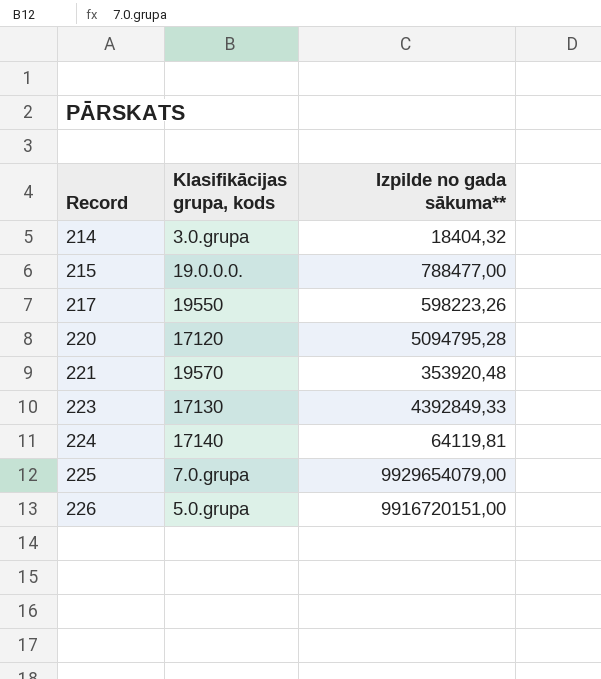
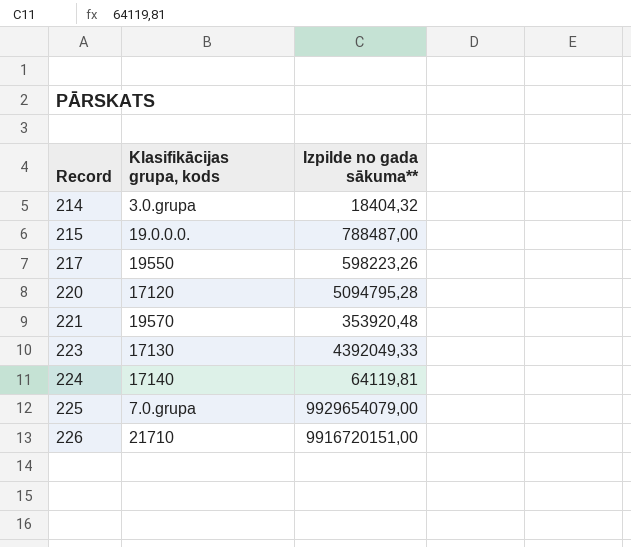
215 | Izpilde no gada sākuma**: 788477,00 -> 788487,00
223 | Izpilde no gada sākuma**: 4392849,33 -> 4392049,33
226 | Klasifikācijas grupa, kods: 5.0.grupa -> 21710

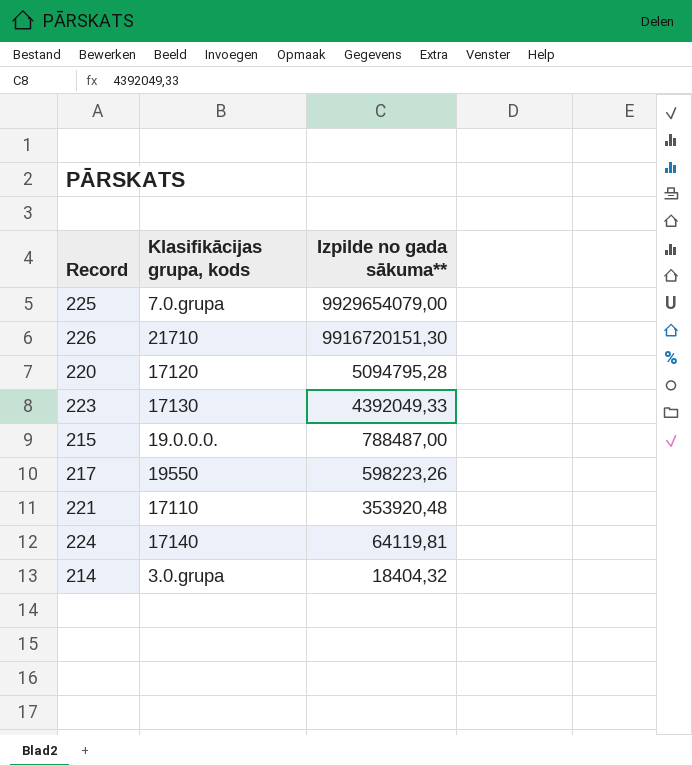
row order: Record ascending -> Izpilde no gada sākuma** descending
226 | Izpilde no gada sākuma**: 9916720151,00 -> 9916720151,30
221 | Klasifikācijas grupa, kods: 19570 -> 17110

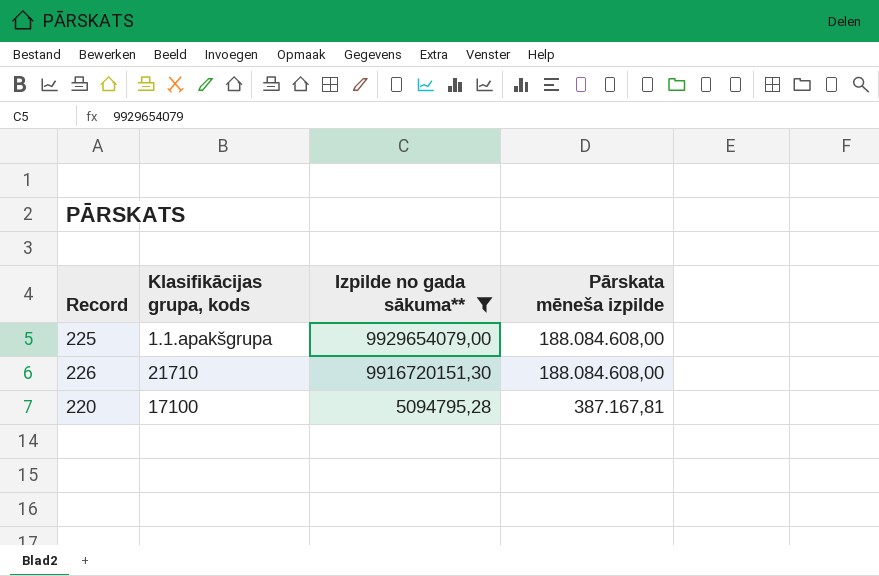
filter: none -> Izpilde no gada sākuma** >= 5094795,28
column Pārskata mēneša izpilde | position: none -> 4
225 | Klasifikācijas grupa, kods: 7.0.grupa -> 1.1.apakšgrupa
220 | Klasifikācijas grupa, kods: 17120 -> 17100

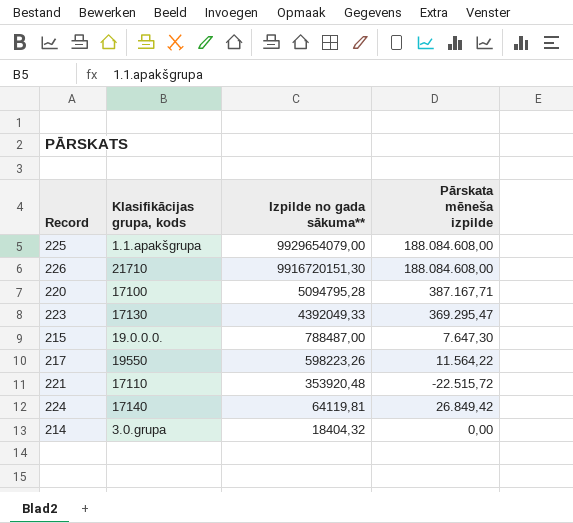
filter: Izpilde no gada sākuma** >= 5094795,28 -> none
220 | Pārskata mēneša izpilde: 387.167,81 -> 387.167,71

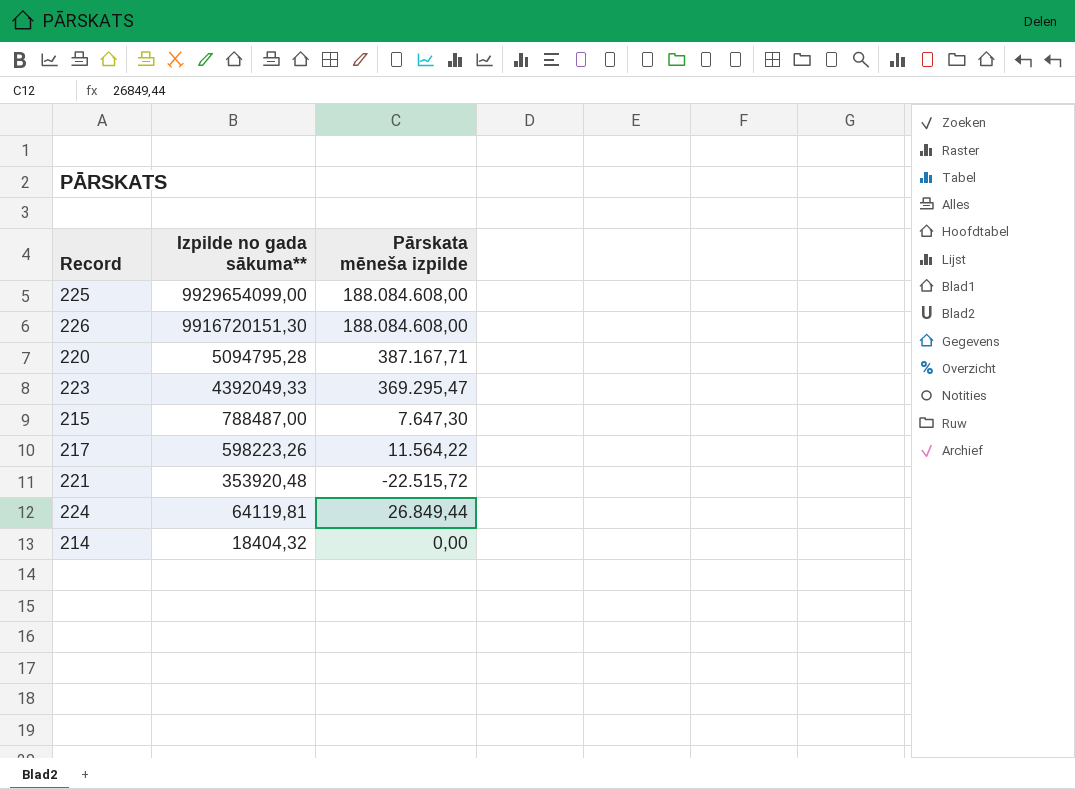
column Klasifikācijas grupa, kods | position: 2 -> none
225 | Izpilde no gada sākuma**: 9929654079,00 -> 9929654099,00
224 | Pārskata mēneša izpilde: 26.849,42 -> 26.849,44

